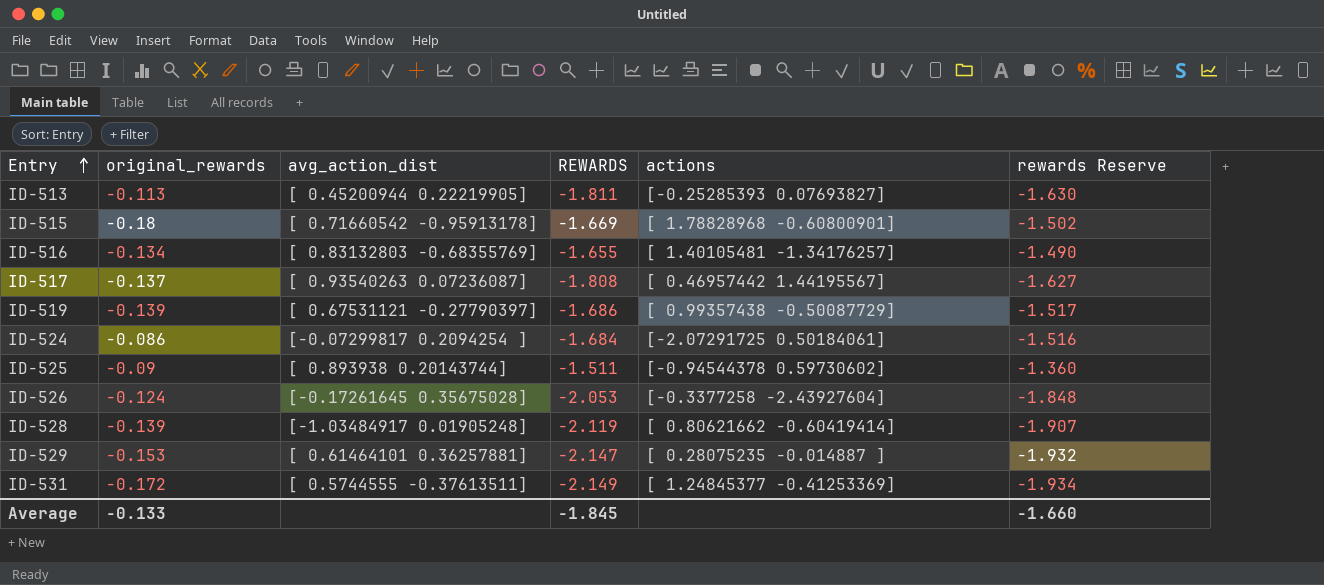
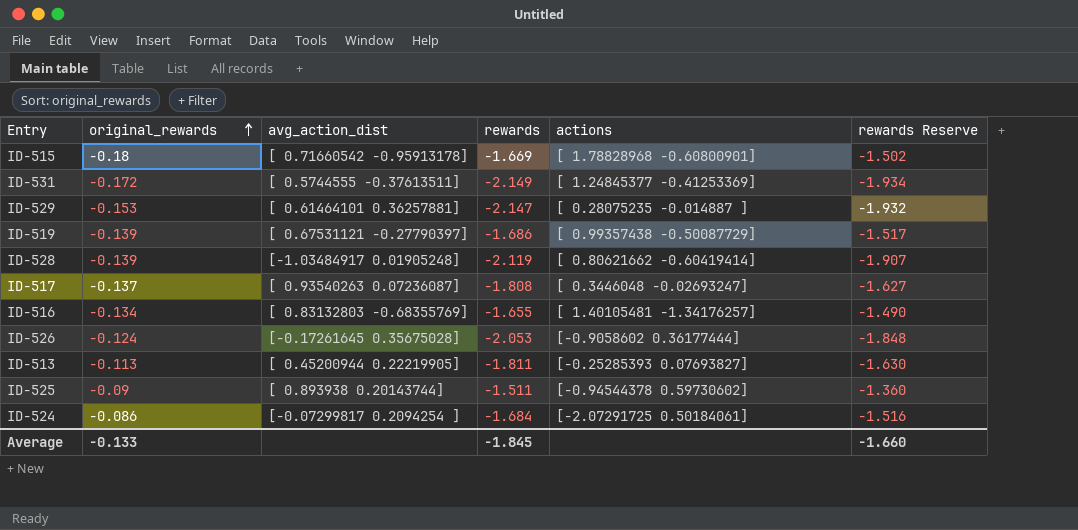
row order: Entry ascending -> original_rewards ascending
column name: REWARDS -> rewards
ID-517 | actions: [ 0.46957442 1.44195567] -> [ 0.3446048 -0.02693247]
ID-526 | actions: [-0.3377258 -2.43927604] -> [-0.9058602 0.36177444]

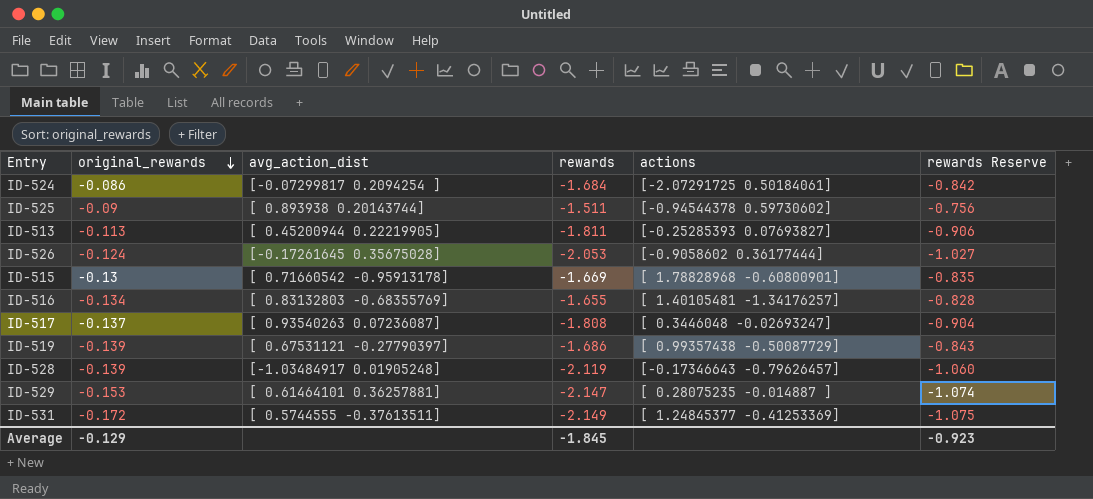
row order: original_rewards ascending -> original_rewards descending
column rewards Reserve | formula: [rewards] * 0.9 -> [rewards] * 0.5
ID-515 | original_rewards: -0.18 -> -0.13
ID-528 | actions: [ 0.80621662 -0.60419414] -> [-0.17346643 -0.79626457]
Average | original_rewards: -0.133 -> -0.129
Average | rewards Reserve: -1.660 -> -0.923

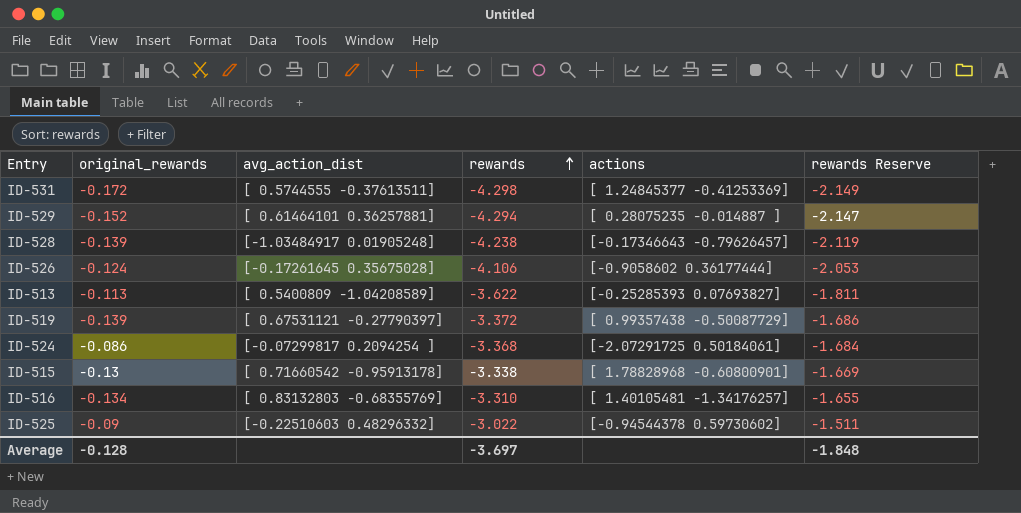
row order: original_rewards descending -> rewards ascending
row ID-517: -0.137 | [ 0.93540263 0.07236087] | -1.808 | [ 0.3446048 -0.02693247] | -0.904 -> none
ID-531 | rewards: -2.149 -> -4.298
ID-531 | rewards Reserve: -1.075 -> -2.149
ID-529 | original_rewards: -0.153 -> -0.152
ID-529 | rewards: -2.147 -> -4.294
ID-529 | rewards Reserve: -1.074 -> -2.147
ID-528 | rewards: -2.119 -> -4.238
ID-528 | rewards Reserve: -1.060 -> -2.119
ID-526 | rewards: -2.053 -> -4.106
ID-526 | rewards Reserve: -1.027 -> -2.053
ID-513 | avg_action_dist: [ 0.45200944 0.22219905] -> [ 0.5400809 -1.04208589]
ID-513 | rewards: -1.811 -> -3.622
ID-513 | rewards Reserve: -0.906 -> -1.811
ID-519 | rewards: -1.686 -> -3.372
ID-519 | rewards Reserve: -0.843 -> -1.686
ID-524 | rewards: -1.684 -> -3.368
ID-524 | rewards Reserve: -0.842 -> -1.684
ID-515 | rewards: -1.669 -> -3.338
ID-515 | rewards Reserve: -0.835 -> -1.669
ID-516 | rewards: -1.655 -> -3.310
ID-516 | rewards Reserve: -0.828 -> -1.655
ID-525 | avg_action_dist: [ 0.893938 0.20143744] -> [-0.22510603 0.48296332]
ID-525 | rewards: -1.511 -> -3.022
ID-525 | rewards Reserve: -0.756 -> -1.511
Average | original_rewards: -0.129 -> -0.128
Average | rewards: -1.845 -> -3.697
Average | rewards Reserve: -0.923 -> -1.848

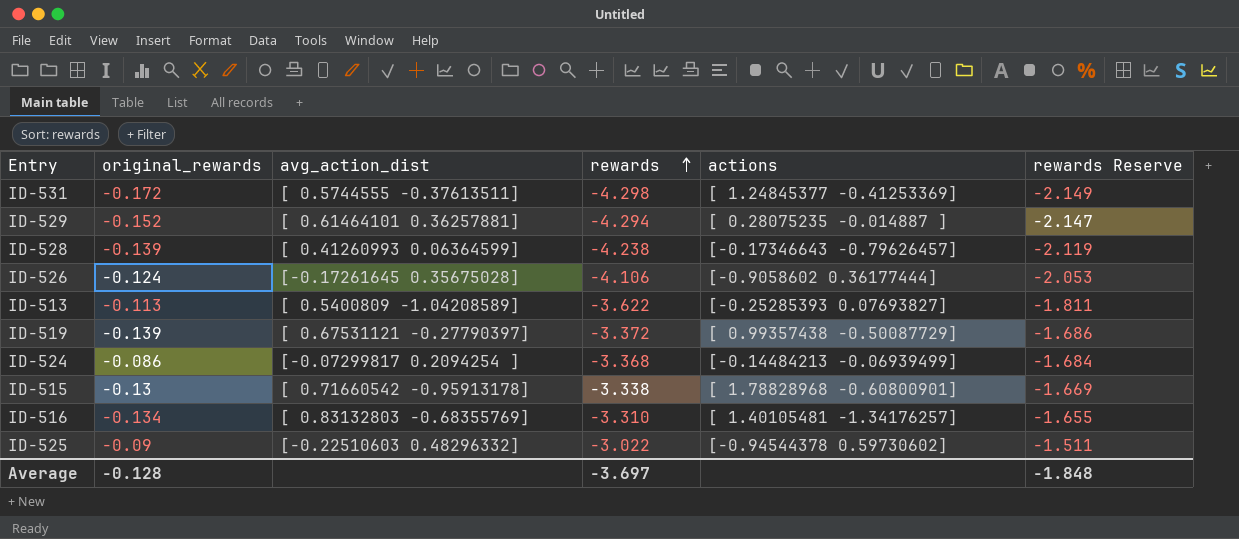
ID-528 | avg_action_dist: [-1.03484917 0.01905248] -> [ 0.41260993 0.06364599]
ID-524 | actions: [-2.07291725 0.50184061] -> [-0.14484213 -0.06939499]

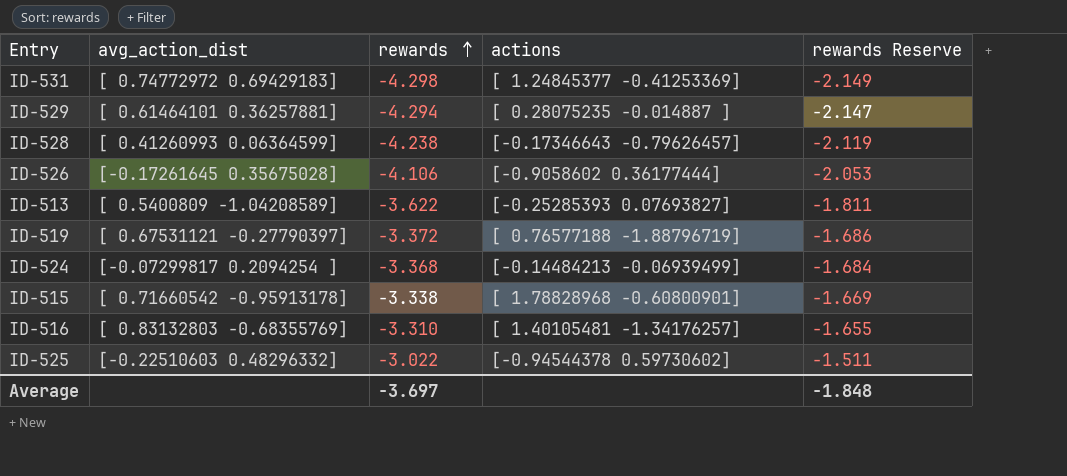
column original_rewards | position: 2 -> none
ID-531 | avg_action_dist: [ 0.5744555 -0.37613511] -> [ 0.74772972 0.69429183]
ID-519 | actions: [ 0.99357438 -0.50087729] -> [ 0.76577188 -1.88796719]

